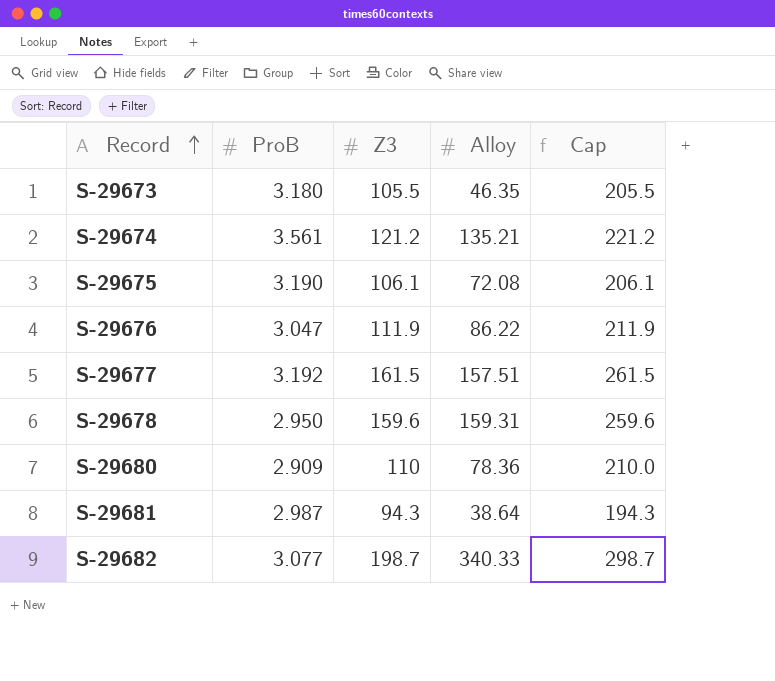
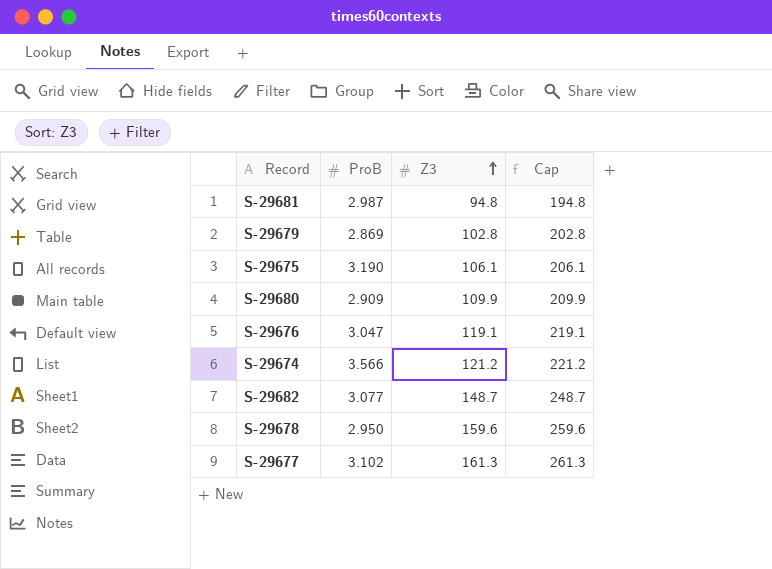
row order: Record ascending -> Z3 ascending
column Alloy | position: 4 -> none
row S-29673: 3.180 | 105.5 | 46.35 | 205.5 -> none
S-29681 | Z3: 94.3 -> 94.8
S-29681 | Cap: 194.3 -> 194.8
row S-29679: none -> 2.869 | 102.8 | 202.8
S-29680 | Z3: 110 -> 109.9
S-29680 | Cap: 210.0 -> 209.9
S-29676 | Z3: 111.9 -> 119.1
S-29676 | Cap: 211.9 -> 219.1
S-29674 | ProB: 3.561 -> 3.566
S-29682 | Z3: 198.7 -> 148.7
S-29682 | Cap: 298.7 -> 248.7
S-29677 | ProB: 3.192 -> 3.102
S-29677 | Z3: 161.5 -> 161.3
S-29677 | Cap: 261.5 -> 261.3

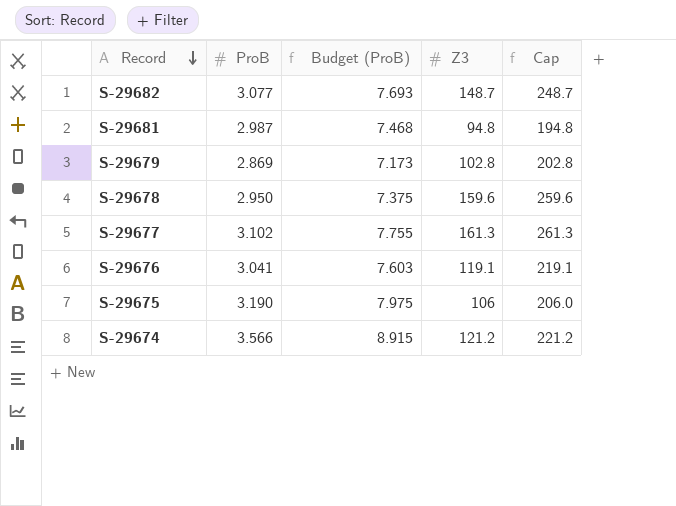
row order: Z3 ascending -> Record descending
column Budget (ProB) | formula: none -> [ProB] * 2.5
row S-29680: 2.909 | 109.9 | 209.9 -> none
S-29676 | ProB: 3.047 -> 3.041
S-29675 | Z3: 106.1 -> 106
S-29675 | Cap: 206.1 -> 206.0

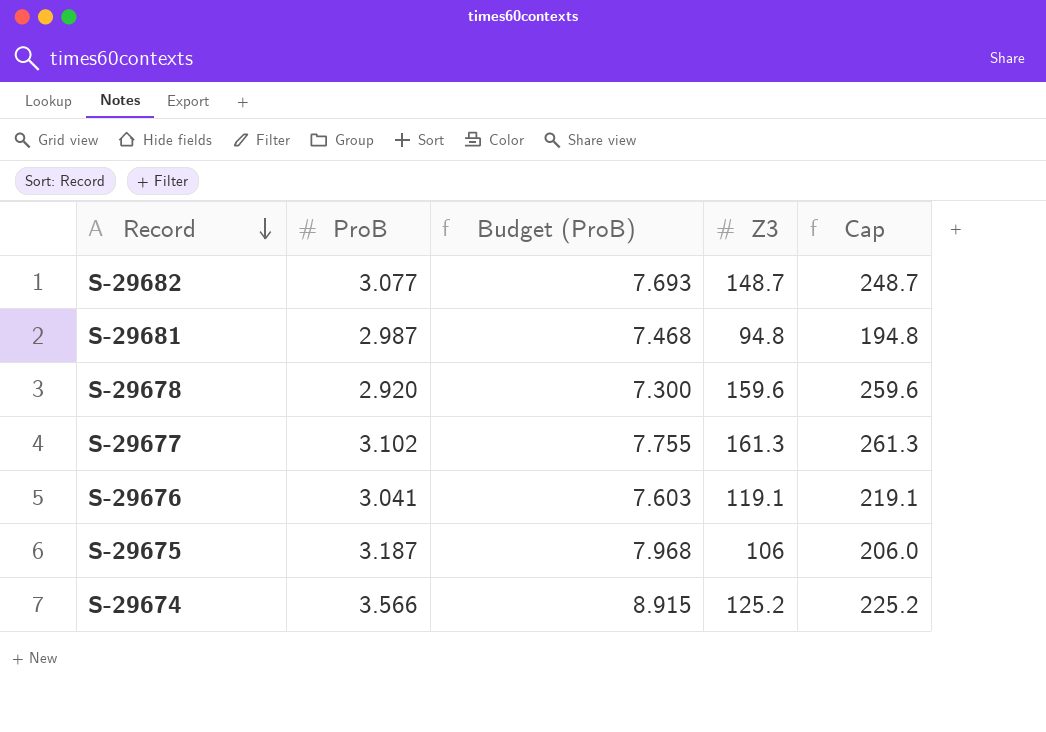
row S-29679: 2.869 | 7.173 | 102.8 | 202.8 -> none
S-29678 | ProB: 2.950 -> 2.920
S-29678 | Budget (ProB): 7.375 -> 7.300
S-29675 | ProB: 3.190 -> 3.187
S-29675 | Budget (ProB): 7.975 -> 7.968
S-29674 | Z3: 121.2 -> 125.2
S-29674 | Cap: 221.2 -> 225.2

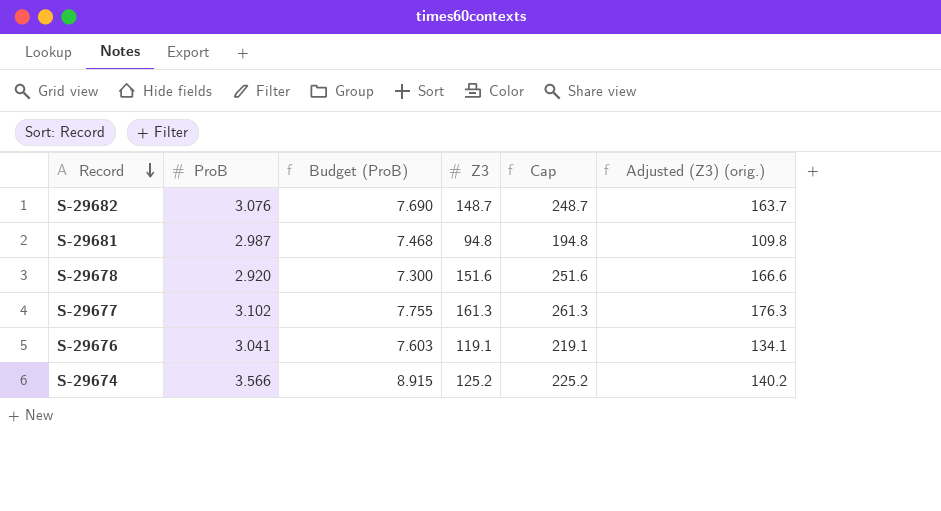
column Adjusted (Z3) (orig.) | formula: none -> [Z3] + 15
row S-29675: 3.187 | 7.968 | 106 | 206.0 -> none
S-29682 | ProB: 3.077 -> 3.076
S-29682 | Budget (ProB): 7.693 -> 7.690
S-29678 | Z3: 159.6 -> 151.6
S-29678 | Cap: 259.6 -> 251.6

